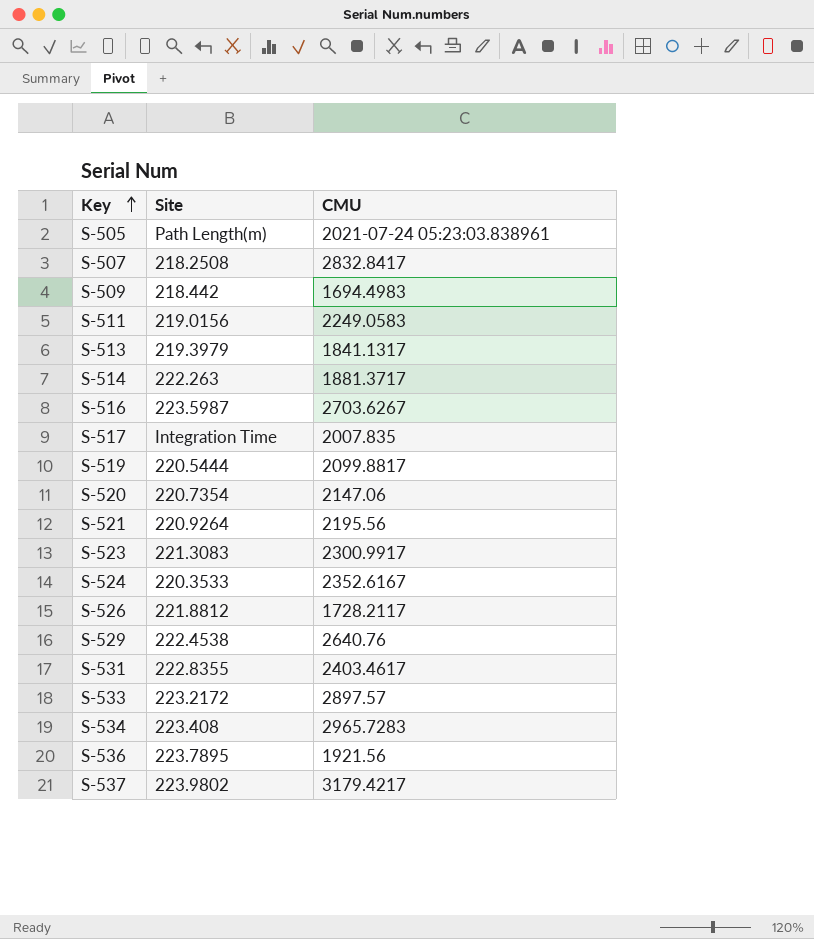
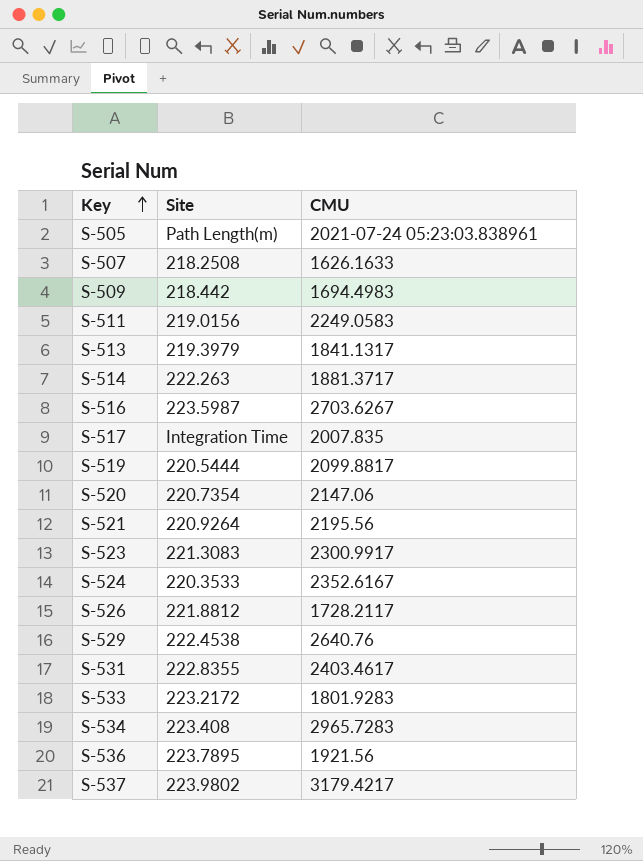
S-507 | CMU: 2832.8417 -> 1626.1633
S-533 | CMU: 2897.57 -> 1801.9283

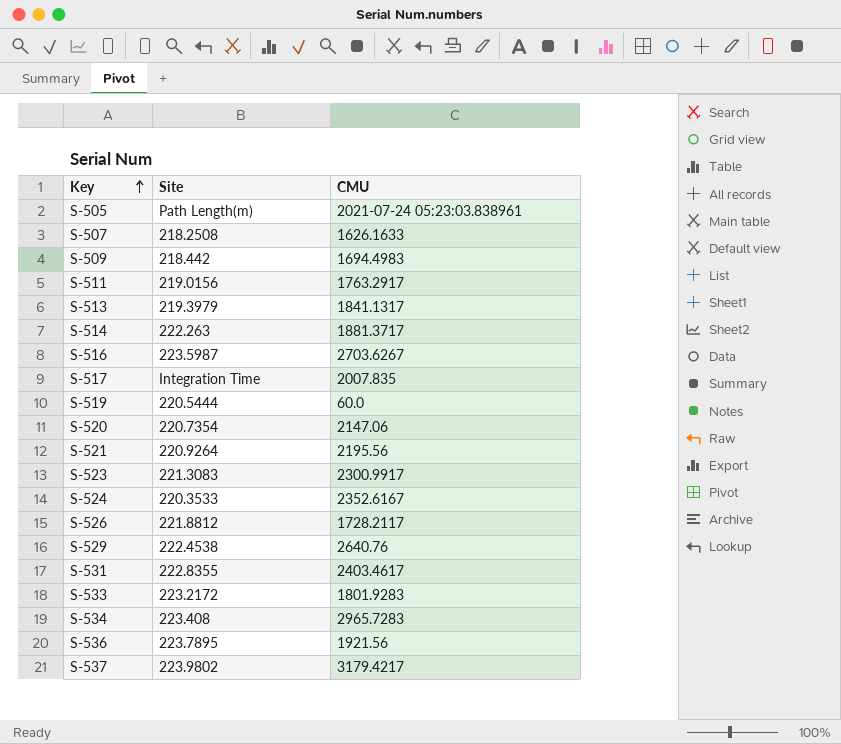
S-511 | CMU: 2249.0583 -> 1763.2917
S-519 | CMU: 2099.8817 -> 60.0

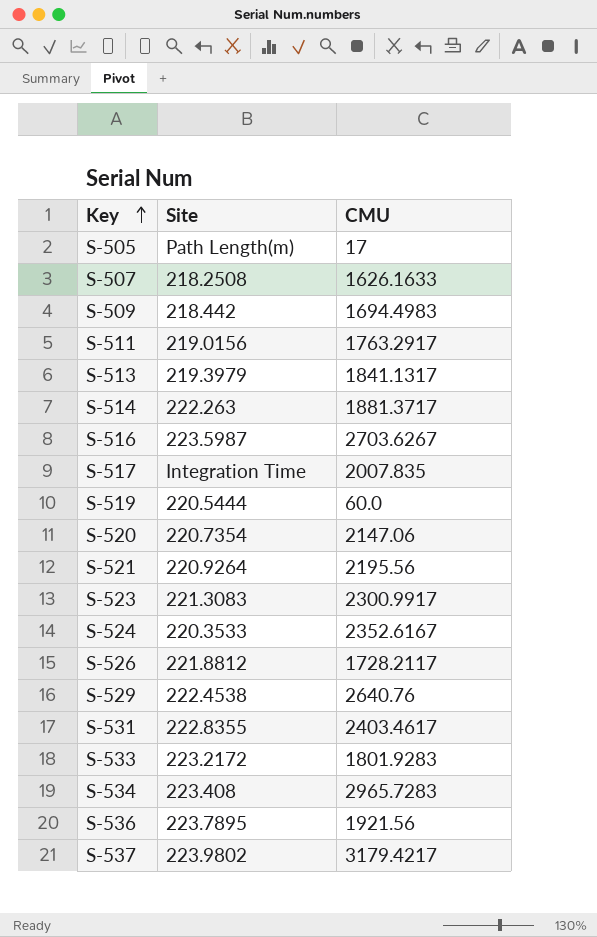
S-505 | CMU: 2021-07-24 05:23:03.838961 -> 17

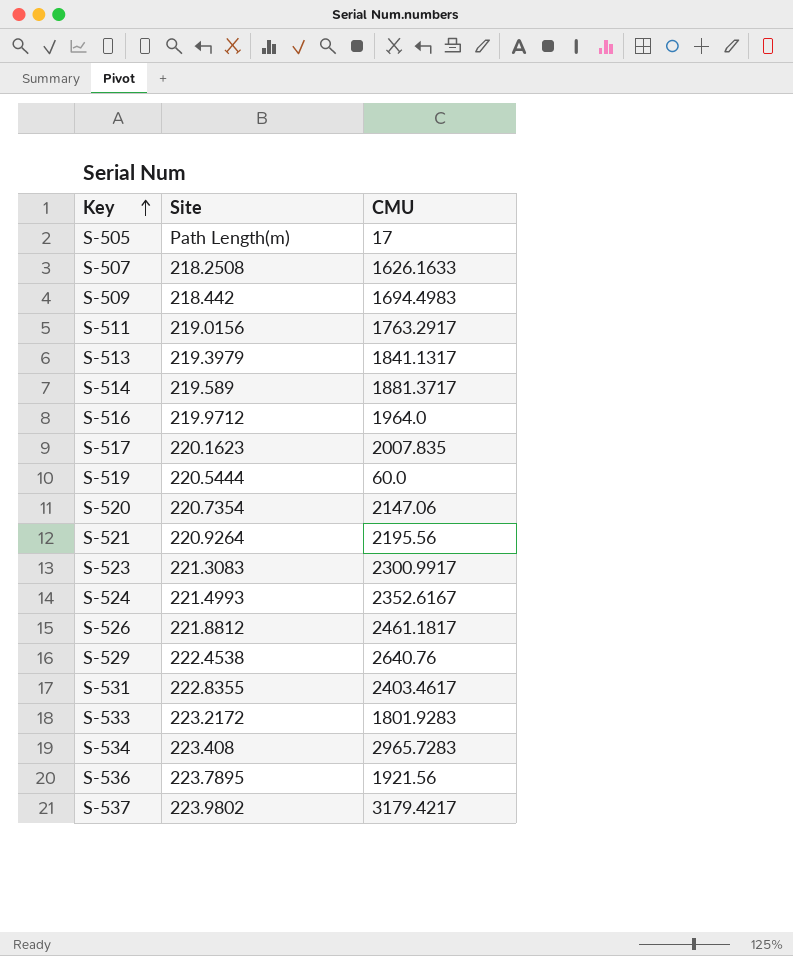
S-514 | Site: 222.263 -> 219.589
S-516 | Site: 223.5987 -> 219.9712
S-516 | CMU: 2703.6267 -> 1964.0
S-517 | Site: Integration Time -> 220.1623
S-524 | Site: 220.3533 -> 221.4993
S-526 | CMU: 1728.2117 -> 2461.1817

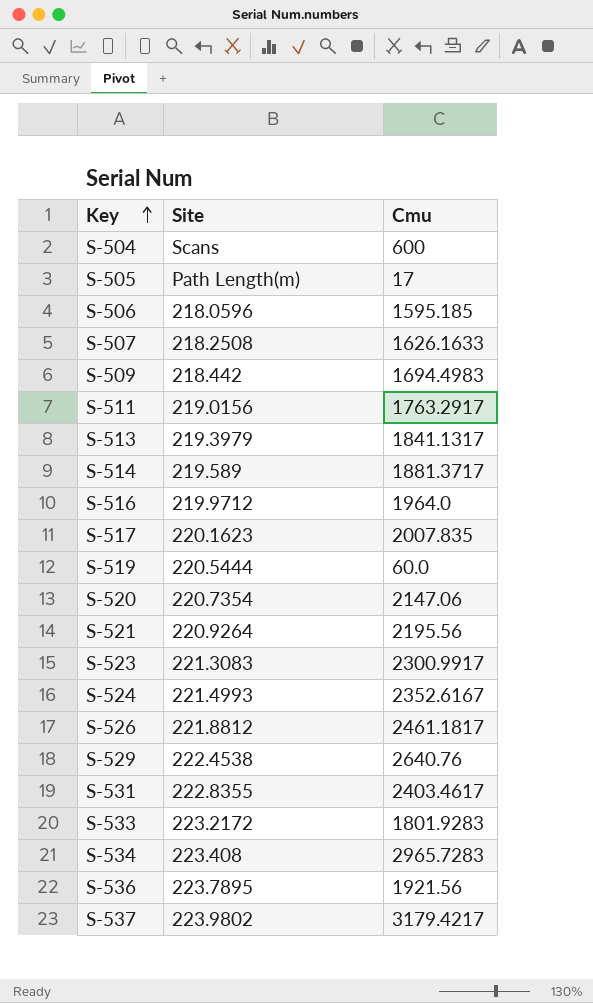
column name: CMU -> Cmu
row S-504: none -> Scans | 600
row S-506: none -> 218.0596 | 1595.185

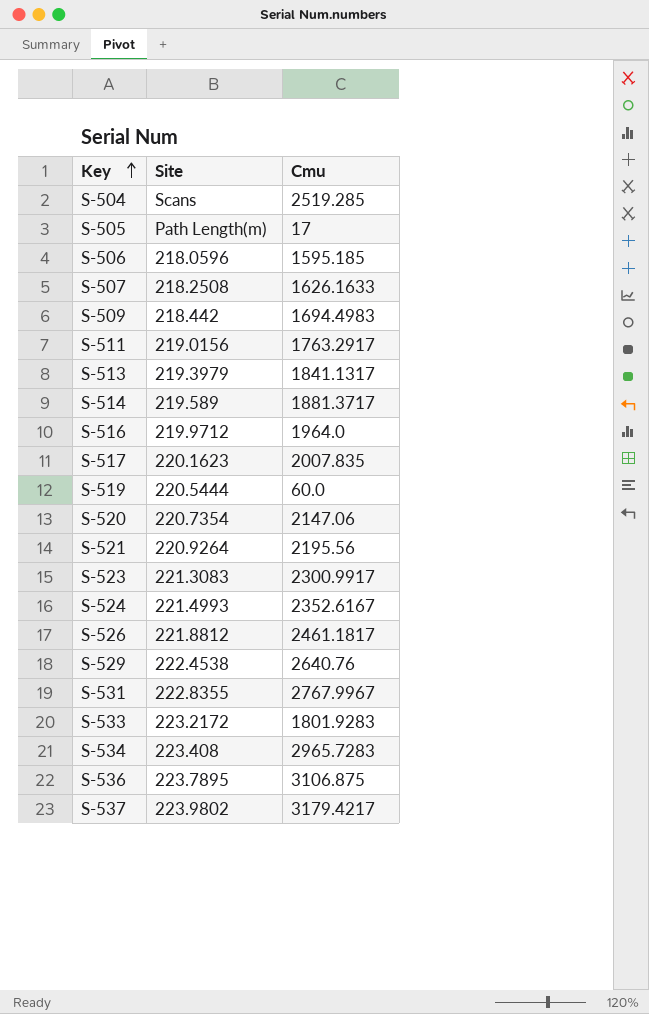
S-504 | Cmu: 600 -> 2519.285
S-531 | Cmu: 2403.4617 -> 2767.9967
S-536 | Cmu: 1921.56 -> 3106.875

